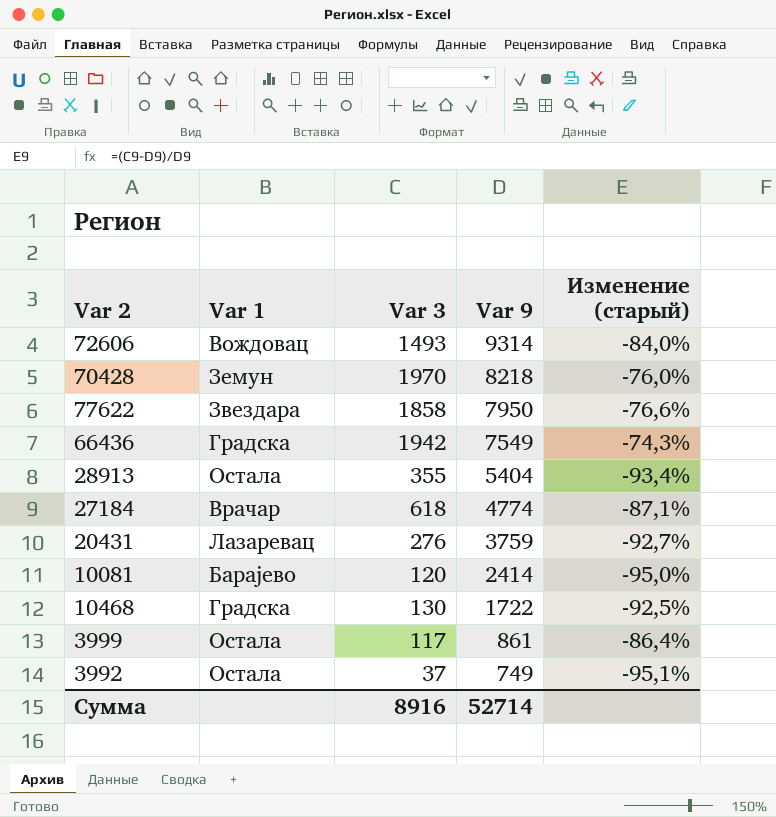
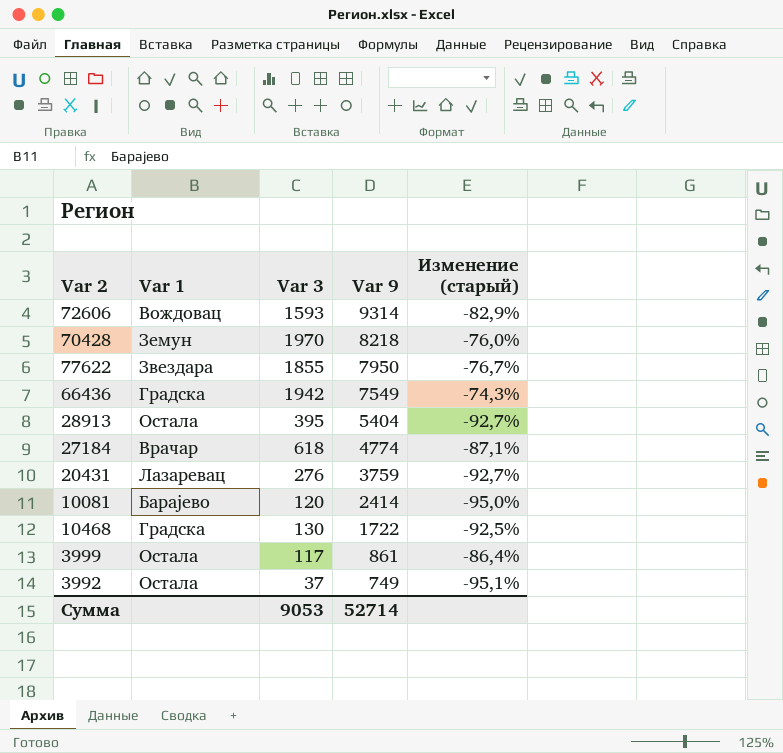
72606 | Var 3: 1493 -> 1593
72606 | Изменение (старый): -84,0% -> -82,9%
77622 | Var 3: 1858 -> 1855
77622 | Изменение (старый): -76,6% -> -76,7%
28913 | Var 3: 355 -> 395
28913 | Изменение (старый): -93,4% -> -92,7%
Сумма | Var 3: 8916 -> 9053

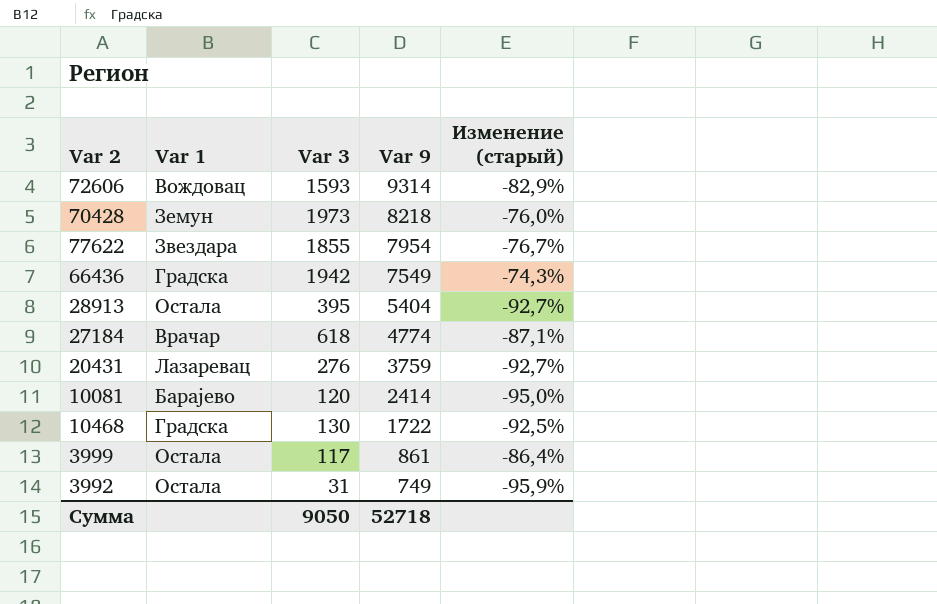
70428 | Var 3: 1970 -> 1973
77622 | Var 9: 7950 -> 7954
3992 | Var 3: 37 -> 31
3992 | Изменение (старый): -95,1% -> -95,9%
Сумма | Var 3: 9053 -> 9050
Сумма | Var 9: 52714 -> 52718

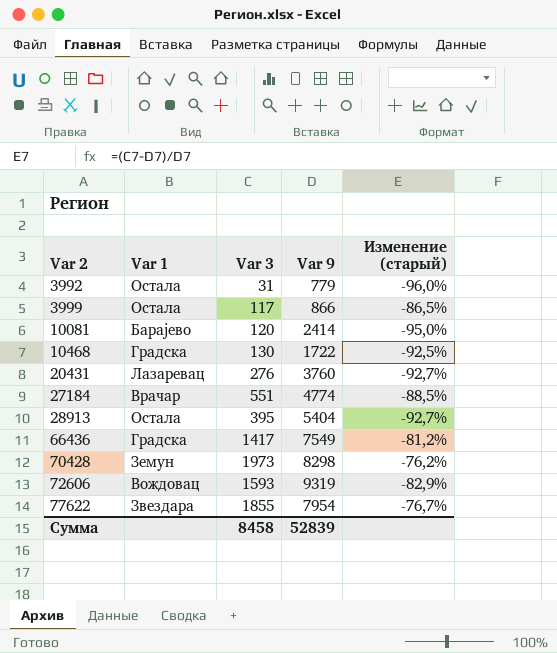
row order: Var 9 descending -> Var 2 ascending
3992 | Var 9: 749 -> 779
3992 | Изменение (старый): -95,9% -> -96,0%
3999 | Var 9: 861 -> 866
3999 | Изменение (старый): -86,4% -> -86,5%
20431 | Var 9: 3759 -> 3760
27184 | Var 3: 618 -> 551
27184 | Изменение (старый): -87,1% -> -88,5%
66436 | Var 3: 1942 -> 1417
66436 | Изменение (старый): -74,3% -> -81,2%
70428 | Var 9: 8218 -> 8298
70428 | Изменение (старый): -76,0% -> -76,2%
72606 | Var 9: 9314 -> 9319
Сумма | Var 3: 9050 -> 8458
Сумма | Var 9: 52718 -> 52839

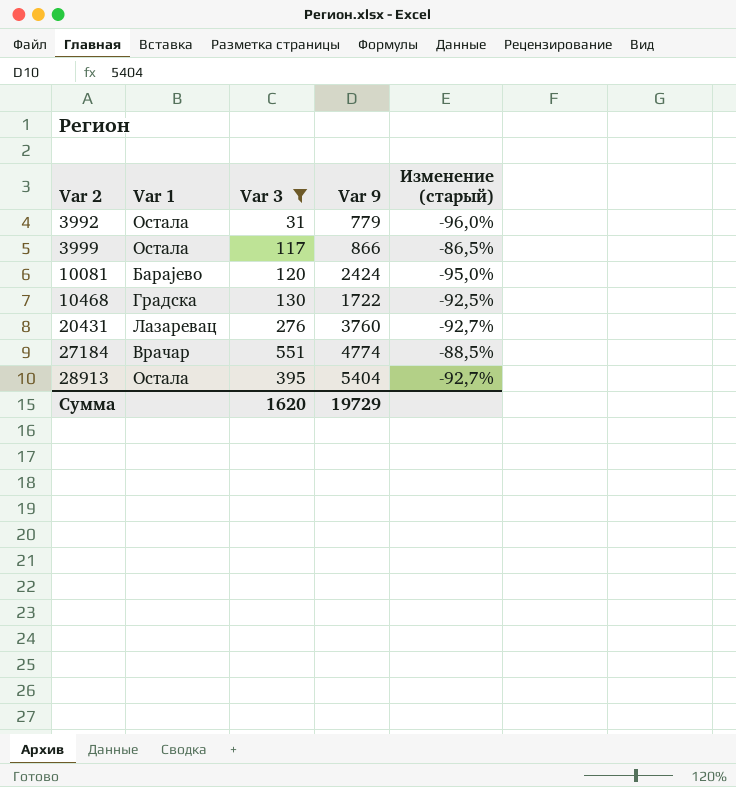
filter: none -> Var 3 <= 551
10081 | Var 9: 2414 -> 2424
Сумма | Var 3: 8458 -> 1620
Сумма | Var 9: 52839 -> 19729

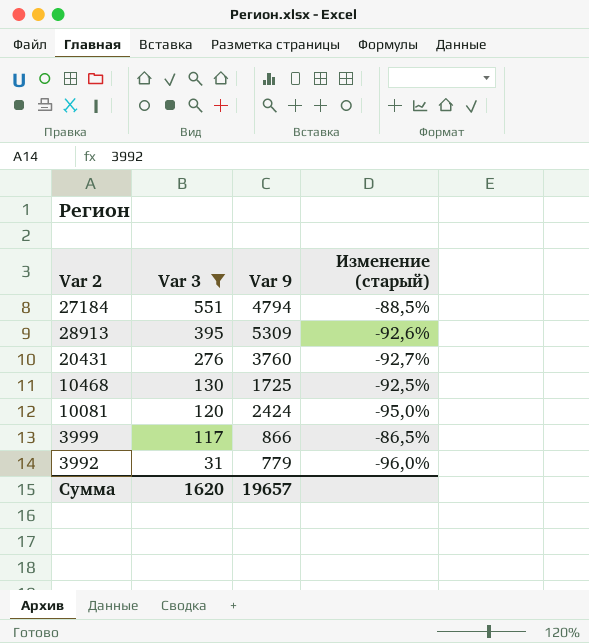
row order: Var 2 ascending -> Var 3 descending
column Var 1 | position: 2 -> none
27184 | Var 9: 4774 -> 4794
28913 | Var 9: 5404 -> 5309
28913 | Изменение (старый): -92,7% -> -92,6%
10468 | Var 9: 1722 -> 1725
Сумма | Var 9: 19729 -> 19657

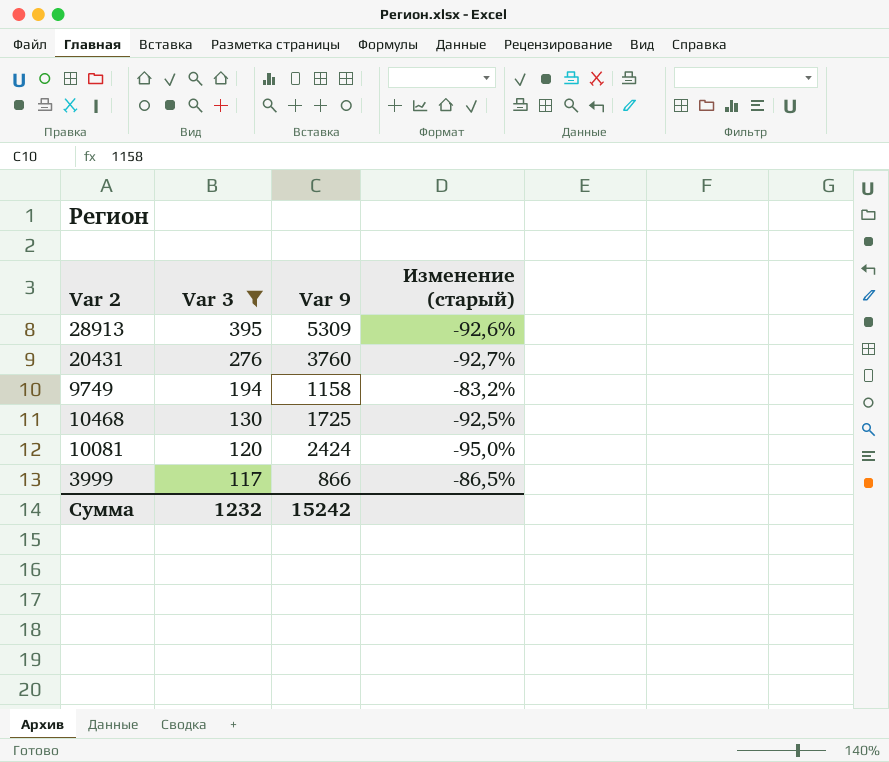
row 27184: 551 | 4794 | -88,5% -> none
row 3992: 31 | 779 | -96,0% -> none
row 9749: none -> 194 | 1158 | -83,2%
Сумма | Var 3: 1620 -> 1232
Сумма | Var 9: 19657 -> 15242

